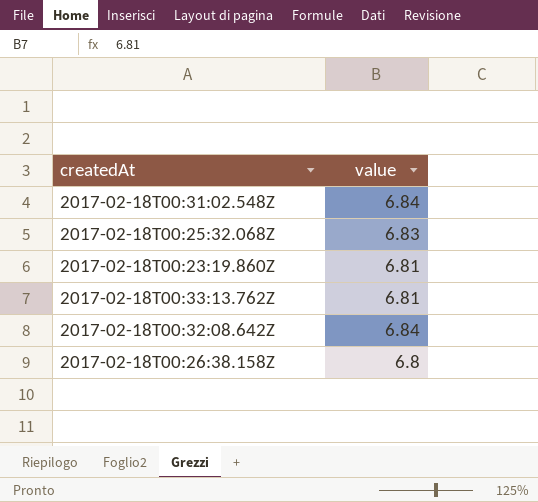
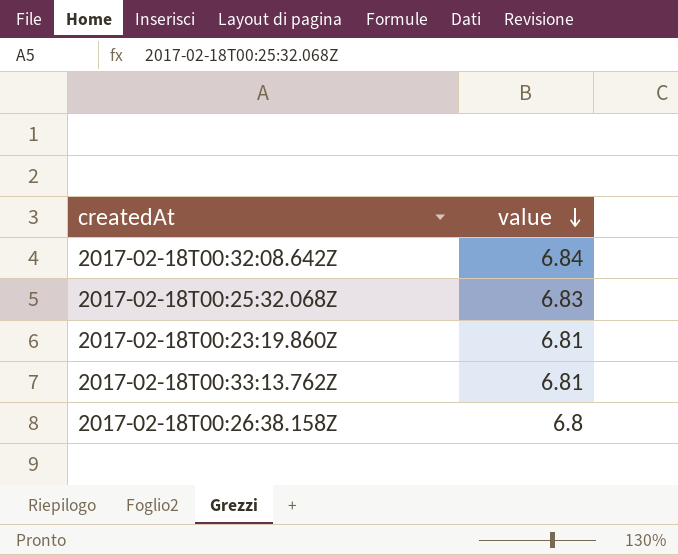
row order: none -> value descending
row 2017-02-18T00:31:02.548Z: 6.84 -> none

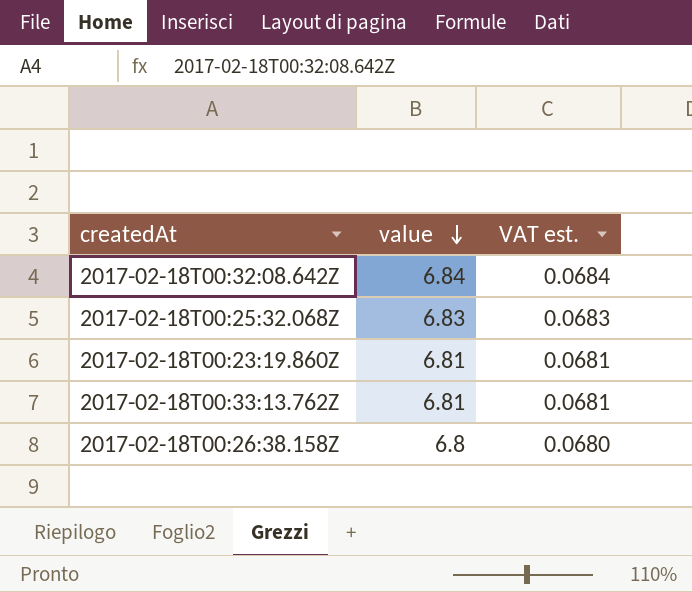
column VAT est. | formula: none -> [value] * 0.01

